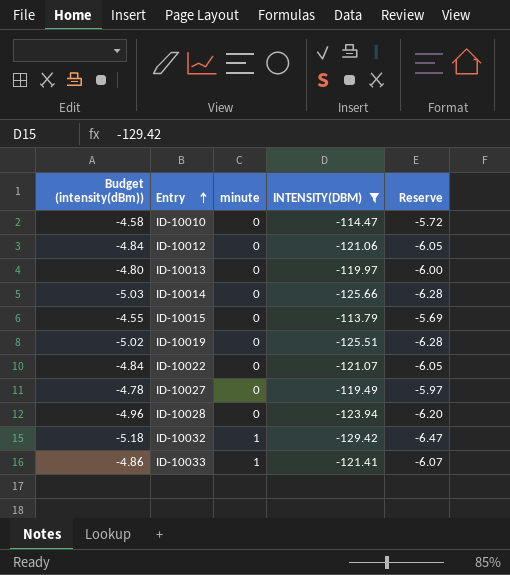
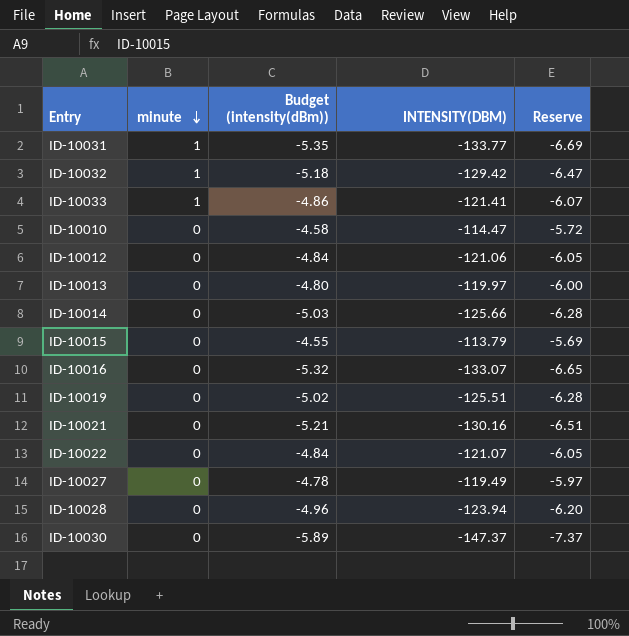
filter: INTENSITY(DBM) >= -129.42 -> none
row order: Entry ascending -> minute descending
column Budget (intensity(dBm)) | position: 1 -> 3

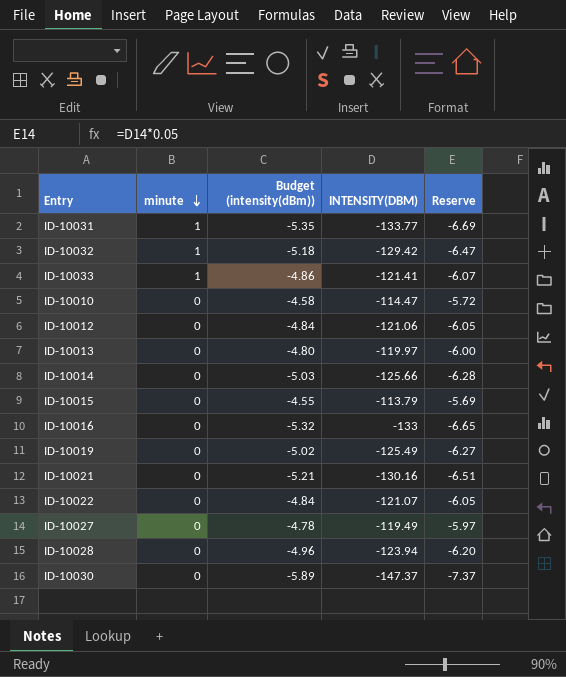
ID-10016 | INTENSITY(DBM): -133.07 -> -133
ID-10019 | INTENSITY(DBM): -125.51 -> -125.49
ID-10019 | Reserve: -6.28 -> -6.27

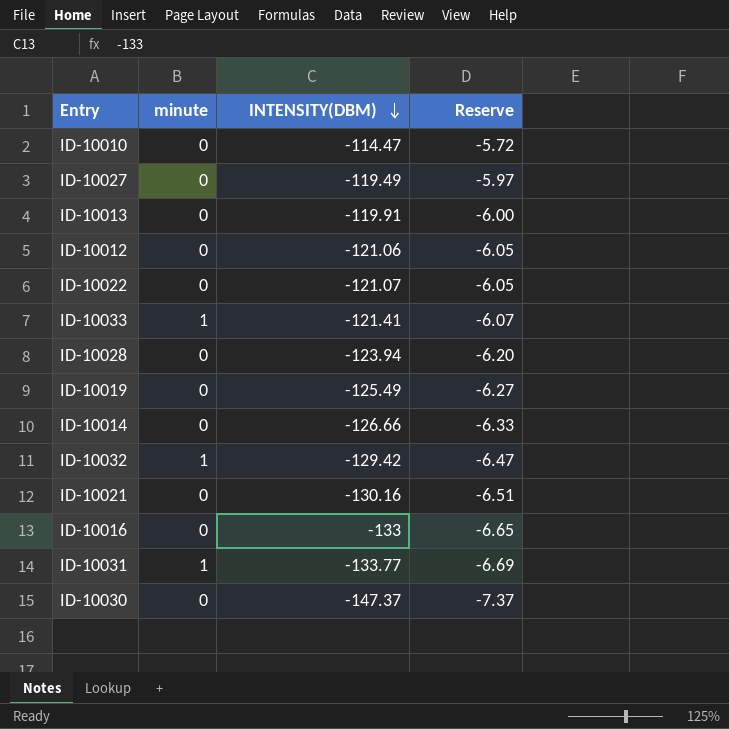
row order: minute descending -> INTENSITY(DBM) descending
column Budget (intensity(dBm)) | formula: [INTENSITY(DBM)] * 0.04 -> none
row ID-10015: 0 | -4.55 | -113.79 | -5.69 -> none
ID-10013 | INTENSITY(DBM): -119.97 -> -119.91
ID-10014 | INTENSITY(DBM): -125.66 -> -126.66
ID-10014 | Reserve: -6.28 -> -6.33

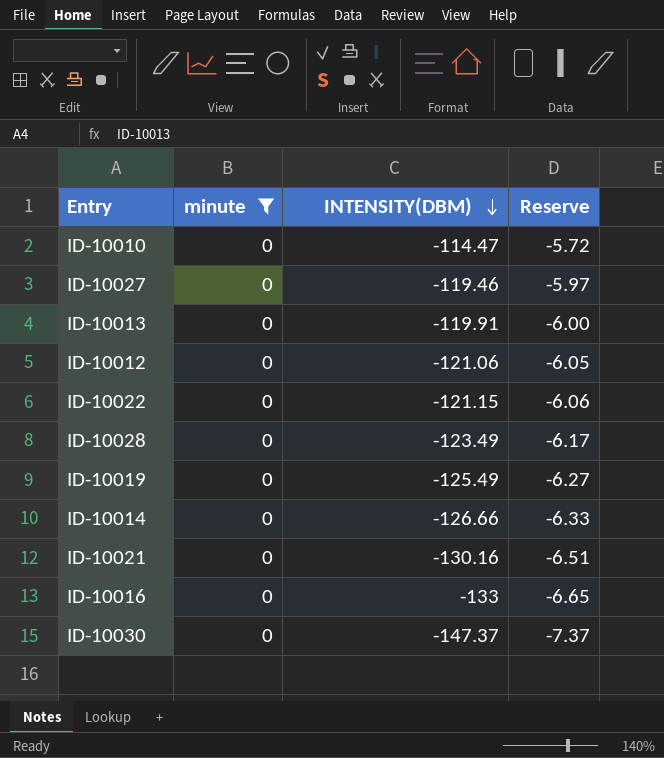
filter: none -> minute = 0
ID-10027 | INTENSITY(DBM): -119.49 -> -119.46
ID-10022 | INTENSITY(DBM): -121.07 -> -121.15
ID-10022 | Reserve: -6.05 -> -6.06
ID-10028 | INTENSITY(DBM): -123.94 -> -123.49
ID-10028 | Reserve: -6.20 -> -6.17

